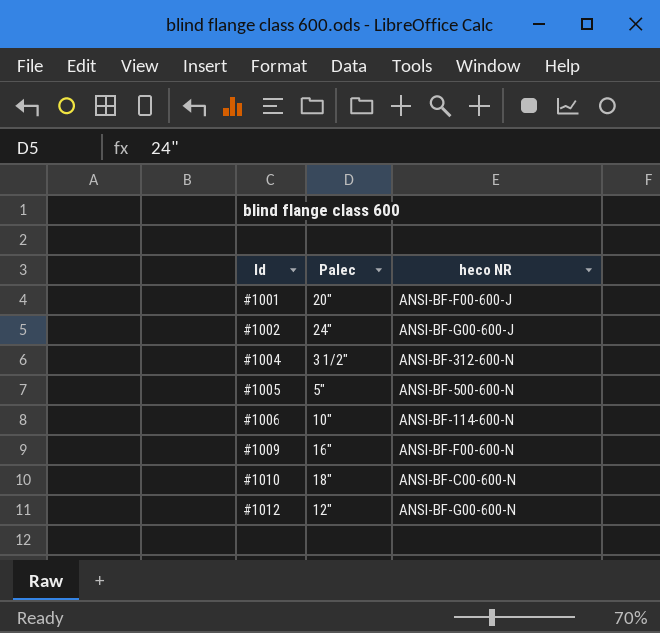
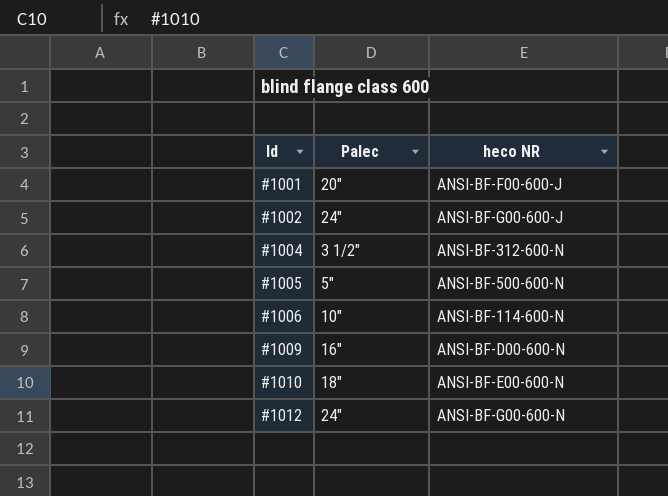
#1009 | heco NR: ANSI-BF-F00-600-N -> ANSI-BF-D00-600-N
#1010 | heco NR: ANSI-BF-C00-600-N -> ANSI-BF-E00-600-N
#1012 | Palec: 12" -> 24"

